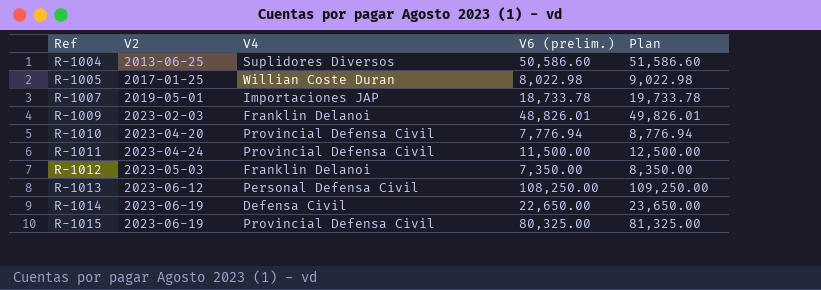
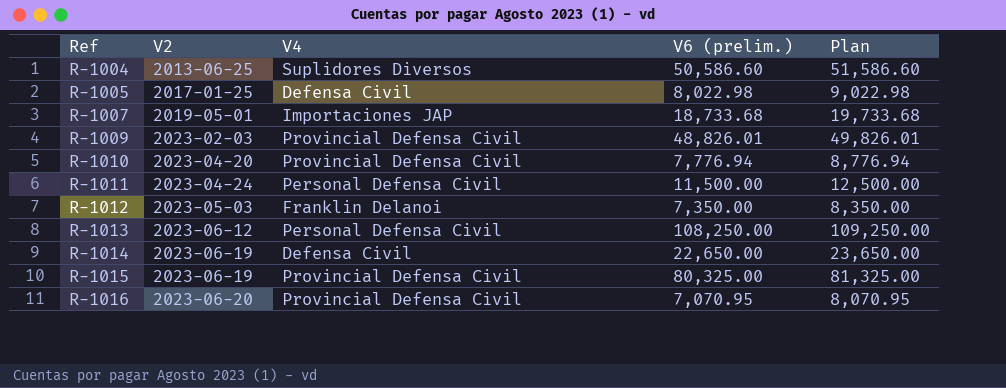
R-1005 | V4: Willian Coste Duran -> Defensa Civil
R-1007 | V6 (prelim.): 18,733.78 -> 18,733.68
R-1007 | Plan: 19,733.78 -> 19,733.68
R-1009 | V4: Franklin Delanoi -> Provincial Defensa Civil
R-1011 | V4: Provincial Defensa Civil -> Personal Defensa Civil
row R-1016: none -> 2023-06-20 | Provincial Defensa Civil | 7,070.95 | 8,070.95

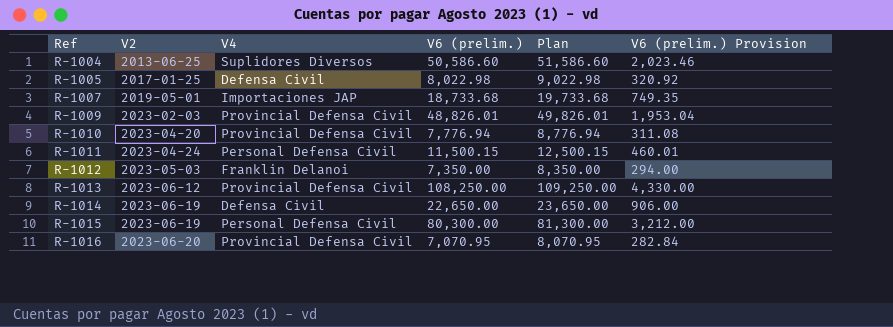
column V6 (prelim.) Provision | formula: none -> [V6 (prelim.)] * 0.04
R-1011 | V6 (prelim.): 11,500.00 -> 11,500.15
R-1011 | Plan: 12,500.00 -> 12,500.15
R-1013 | V4: Personal Defensa Civil -> Provincial Defensa Civil
R-1015 | V4: Provincial Defensa Civil -> Personal Defensa Civil
R-1015 | V6 (prelim.): 80,325.00 -> 80,300.00
R-1015 | Plan: 81,325.00 -> 81,300.00

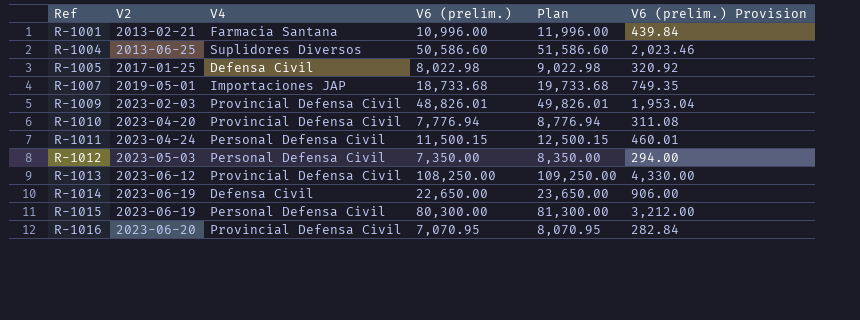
row R-1001: none -> 2013-02-21 | Farmacia Santana | 10,996.00 | 11,996.00 | 439.84
R-1012 | V4: Franklin Delanoi -> Personal Defensa Civil

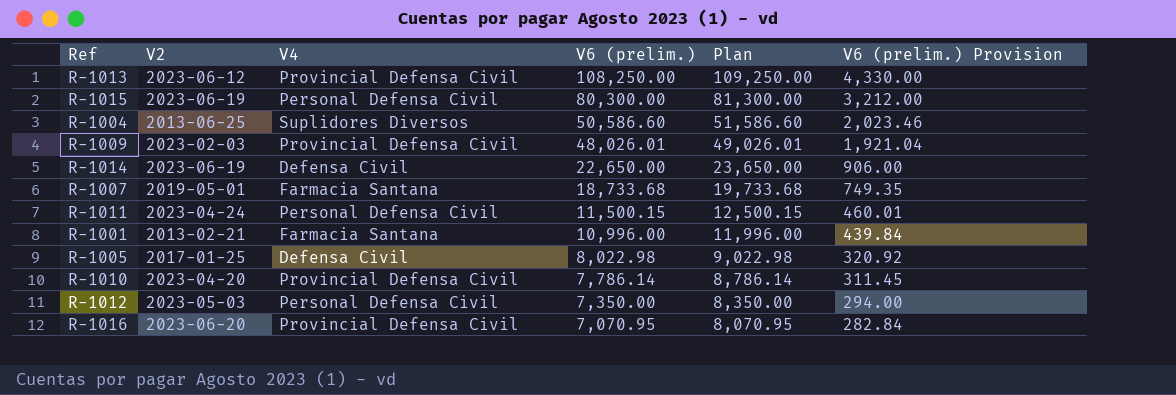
row order: Ref ascending -> V6 (prelim.) descending
R-1009 | V6 (prelim.): 48,826.01 -> 48,026.01
R-1009 | Plan: 49,826.01 -> 49,026.01
R-1009 | V6 (prelim.) Provision: 1,953.04 -> 1,921.04
R-1007 | V4: Importaciones JAP -> Farmacia Santana
R-1010 | V6 (prelim.): 7,776.94 -> 7,786.14
R-1010 | Plan: 8,776.94 -> 8,786.14
R-1010 | V6 (prelim.) Provision: 311.08 -> 311.45

